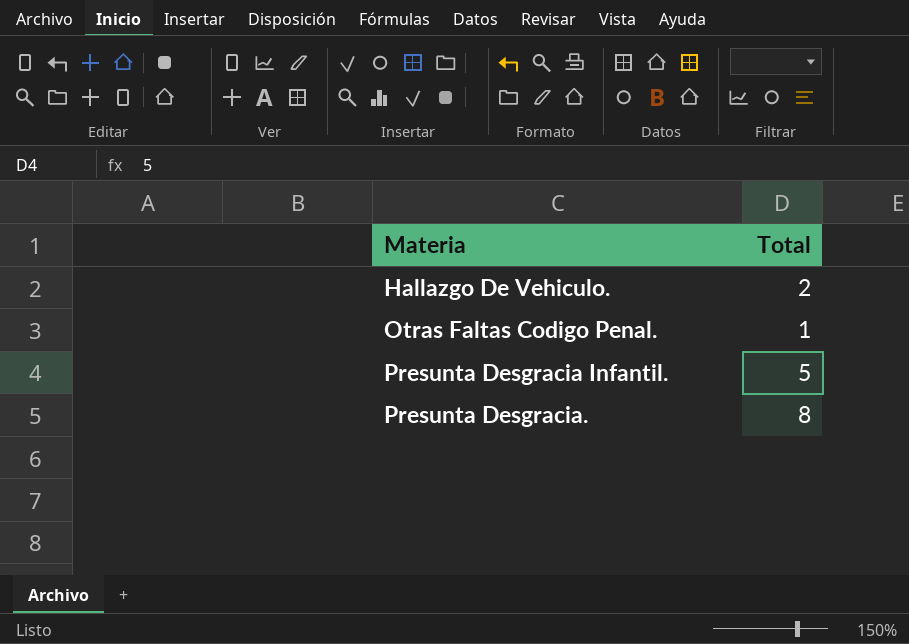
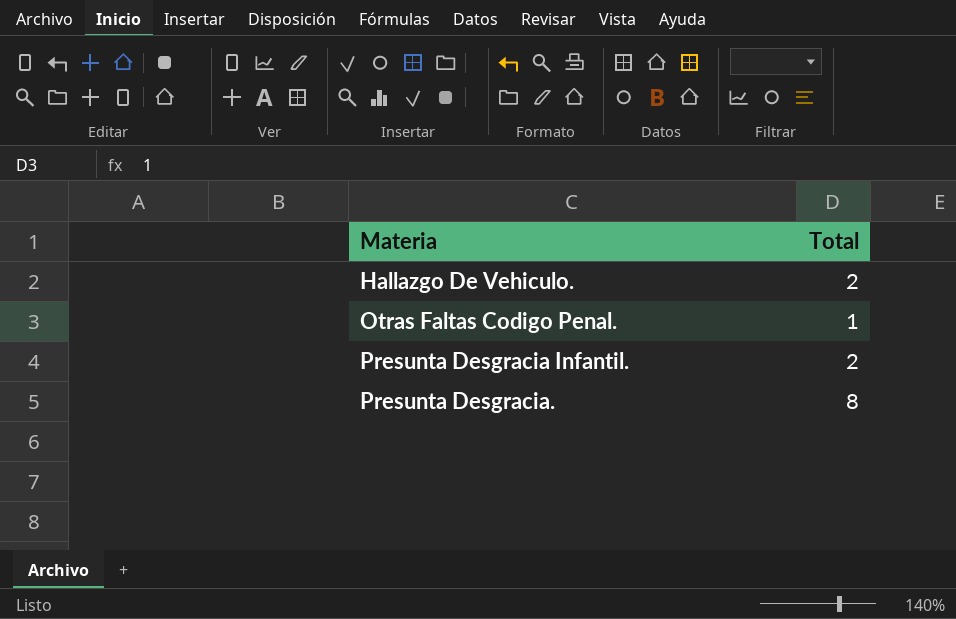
Presunta Desgracia Infantil. | Total: 5 -> 2

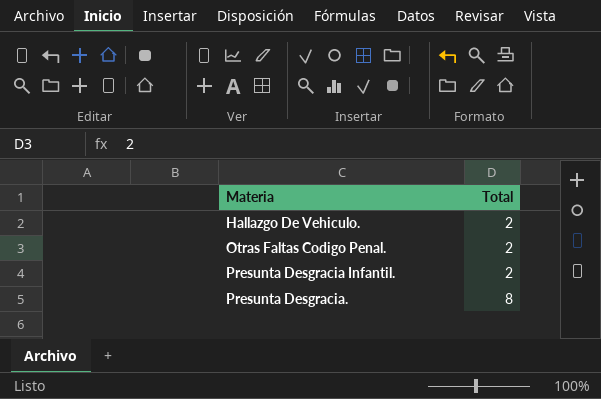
Otras Faltas Codigo Penal. | Total: 1 -> 2

